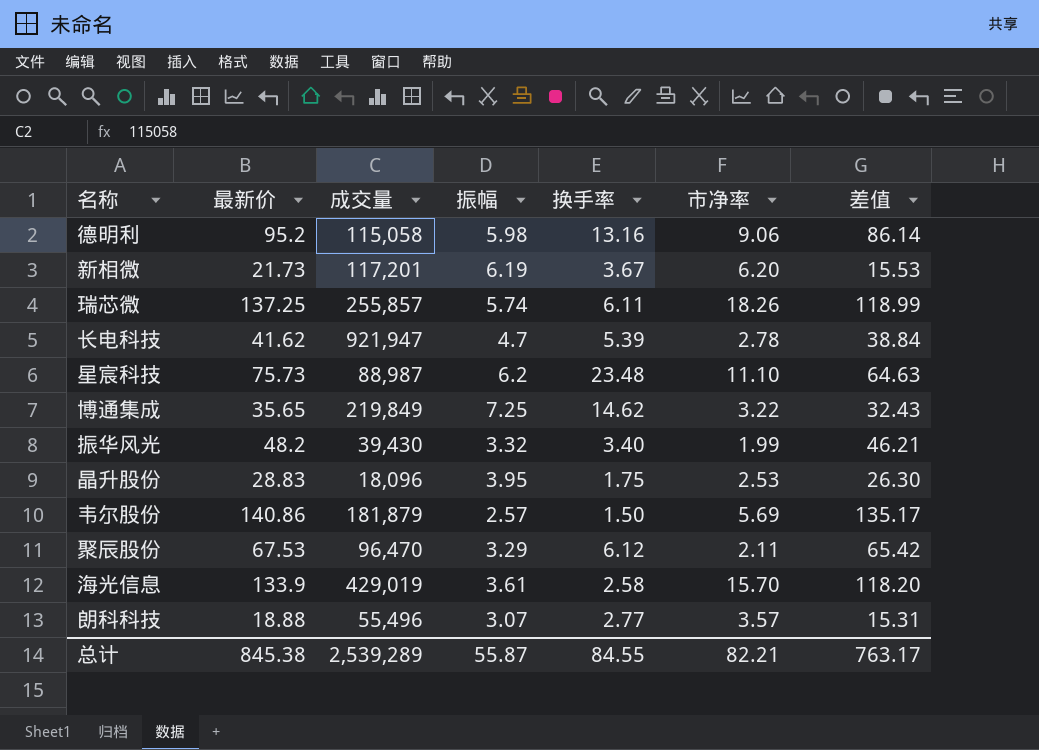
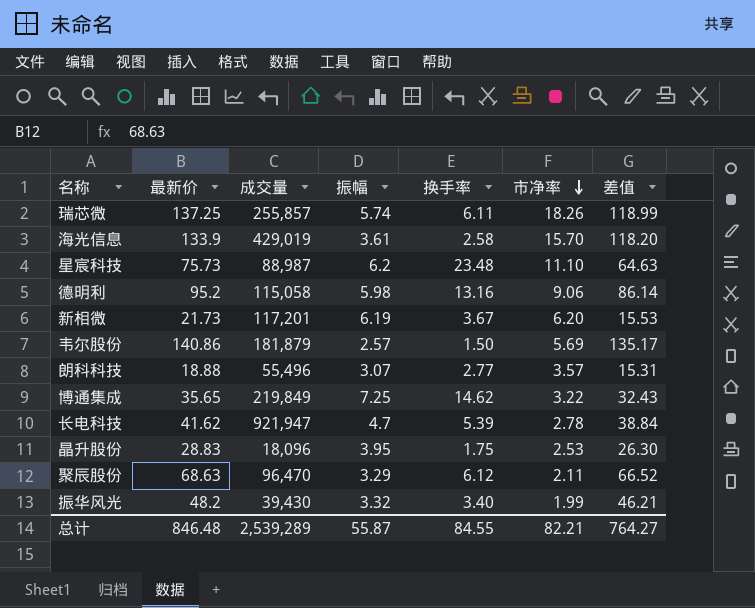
row order: none -> 市净率 descending
聚辰股份 | 最新价: 67.53 -> 68.63
聚辰股份 | 差值: 65.42 -> 66.52
总计 | 最新价: 845.38 -> 846.48
总计 | 差值: 763.17 -> 764.27

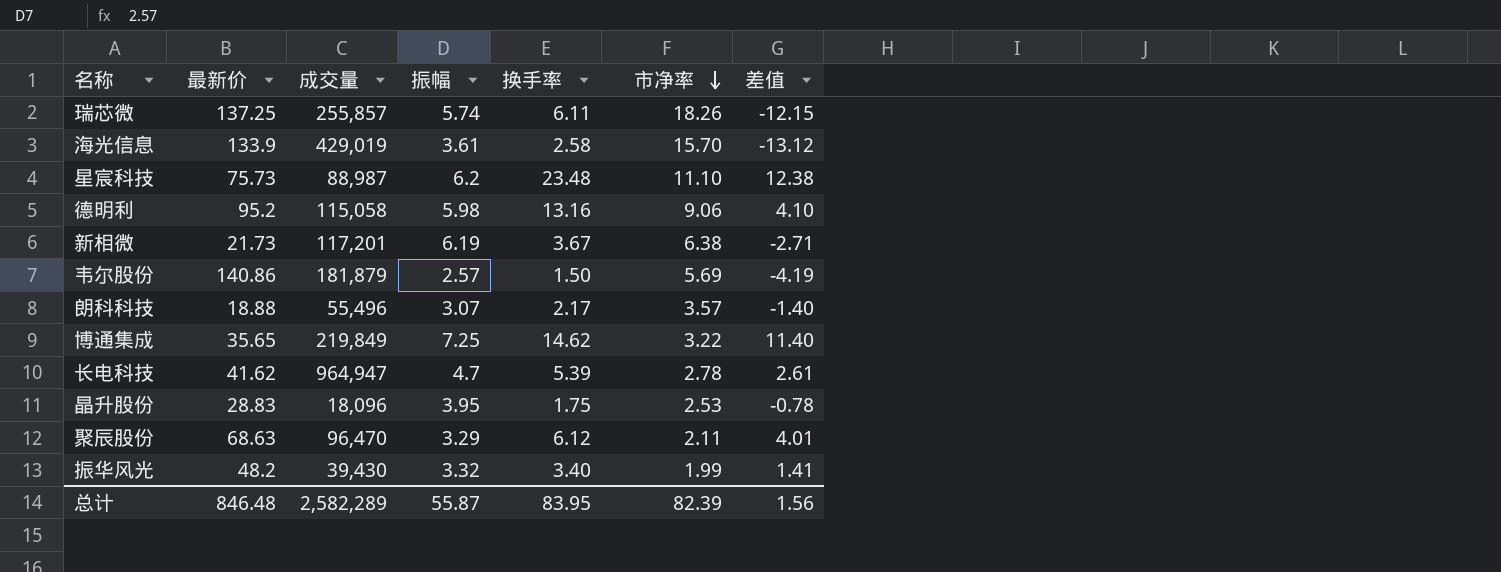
column 差值 | formula: [最新价] - [市净率] -> [换手率] - [市净率]
新相微 | 市净率: 6.20 -> 6.38
朗科科技 | 换手率: 2.77 -> 2.17
长电科技 | 成交量: 921,947 -> 964,947
总计 | 成交量: 2,539,289 -> 2,582,289
总计 | 换手率: 84.55 -> 83.95
总计 | 市净率: 82.21 -> 82.39
总计 | 差值: 764.27 -> 1.56

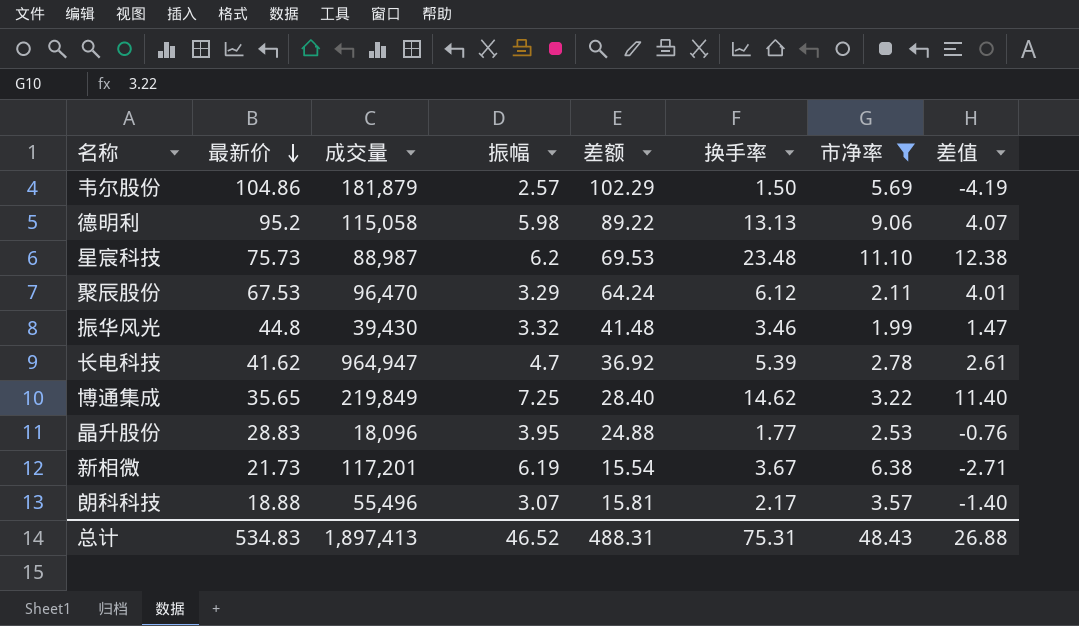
filter: none -> 市净率 <= 11.10
row order: 市净率 descending -> 最新价 descending
column 差额 | formula: none -> [最新价] - [振幅]
韦尔股份 | 最新价: 140.86 -> 104.86
德明利 | 换手率: 13.16 -> 13.13
德明利 | 差值: 4.10 -> 4.07
聚辰股份 | 最新价: 68.63 -> 67.53
振华风光 | 最新价: 48.2 -> 44.8
振华风光 | 换手率: 3.40 -> 3.46
振华风光 | 差值: 1.41 -> 1.47
晶升股份 | 换手率: 1.75 -> 1.77
晶升股份 | 差值: -0.78 -> -0.76
总计 | 最新价: 846.48 -> 534.83
总计 | 成交量: 2,582,289 -> 1,897,413
总计 | 振幅: 55.87 -> 46.52
总计 | 换手率: 83.95 -> 75.31
总计 | 市净率: 82.39 -> 48.43
总计 | 差值: 1.56 -> 26.88

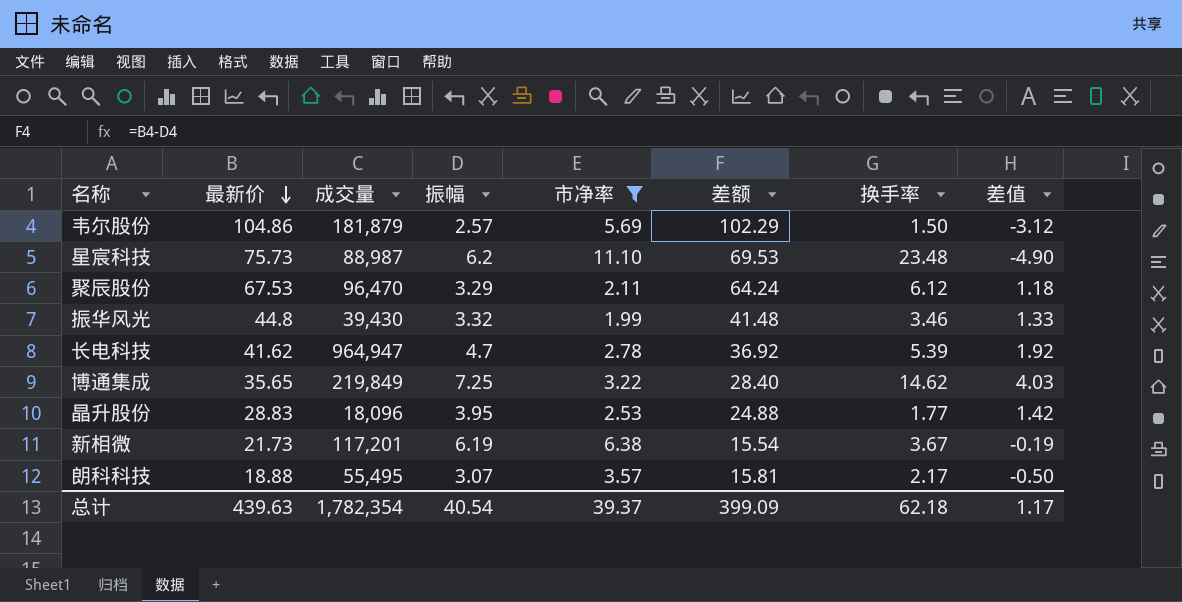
column 市净率 | position: 7 -> 5
column 差值 | formula: [换手率] - [市净率] -> [振幅] - [市净率]
row 德明利: 95.2 | 115,058 | 5.98 | 89.22 | 13.13 | 9.06 | 4.07 -> none
朗科科技 | 成交量: 55,496 -> 55,495
总计 | 最新价: 534.83 -> 439.63
总计 | 成交量: 1,897,413 -> 1,782,354
总计 | 振幅: 46.52 -> 40.54
总计 | 市净率: 48.43 -> 39.37
总计 | 差额: 488.31 -> 399.09
总计 | 换手率: 75.31 -> 62.18
总计 | 差值: 26.88 -> 1.17

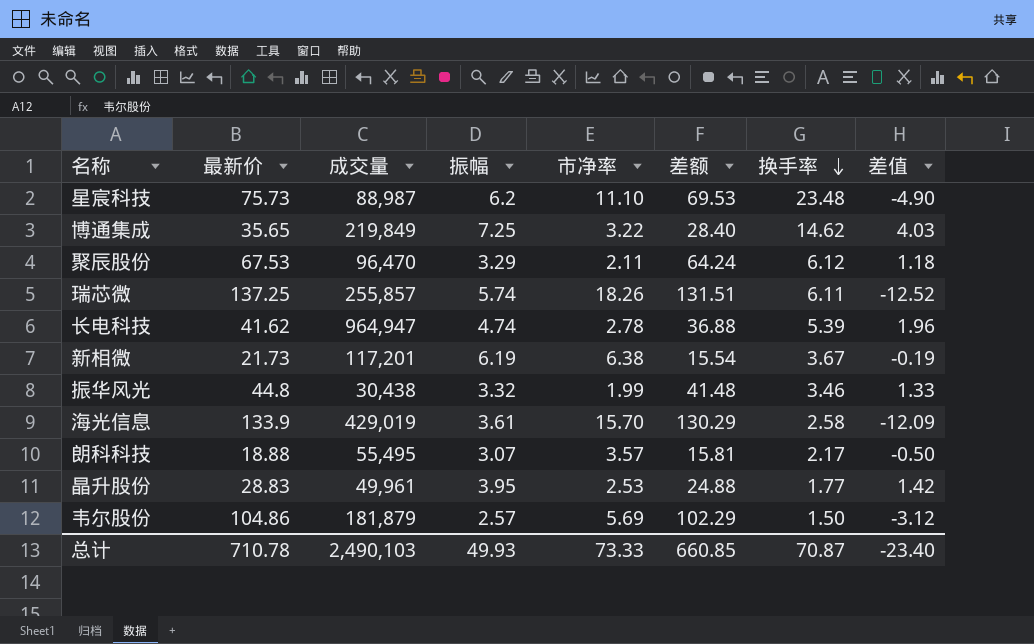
filter: 市净率 <= 11.10 -> none
row order: 最新价 descending -> 换手率 descending
长电科技 | 振幅: 4.7 -> 4.74
长电科技 | 差额: 36.92 -> 36.88
长电科技 | 差值: 1.92 -> 1.96
振华风光 | 成交量: 39,430 -> 30,438
晶升股份 | 成交量: 18,096 -> 49,961
总计 | 最新价: 439.63 -> 710.78
总计 | 成交量: 1,782,354 -> 2,490,103
总计 | 振幅: 40.54 -> 49.93
总计 | 市净率: 39.37 -> 73.33
总计 | 差额: 399.09 -> 660.85
总计 | 换手率: 62.18 -> 70.87
总计 | 差值: 1.17 -> -23.40

